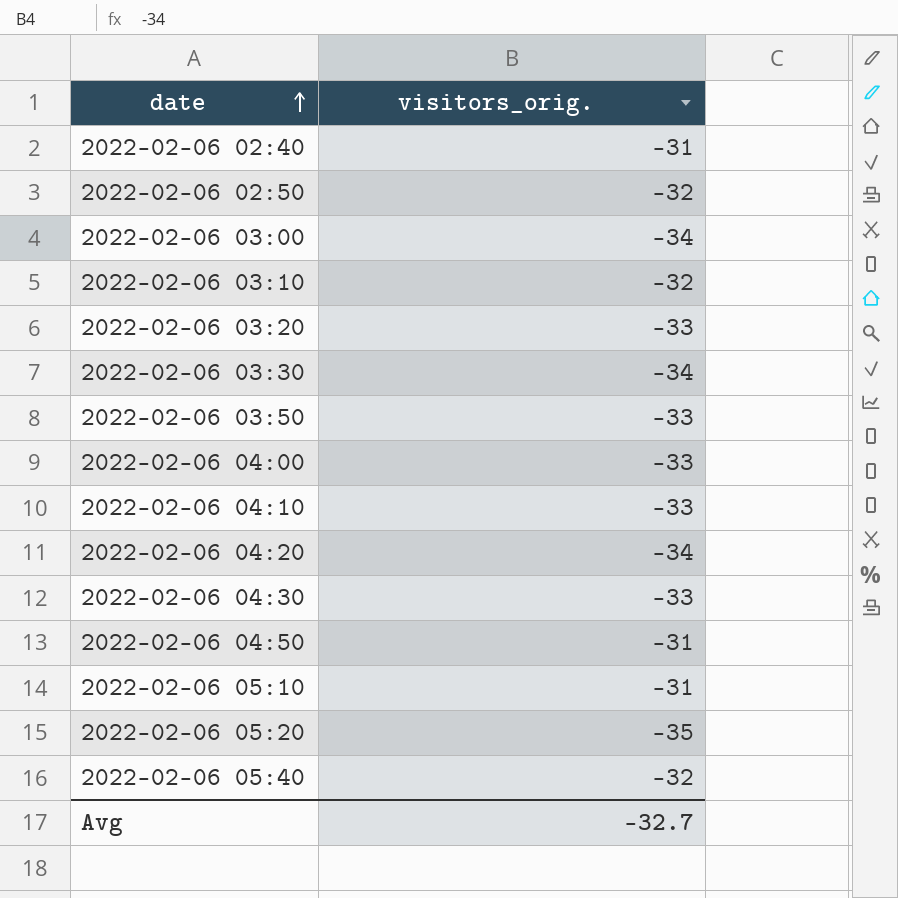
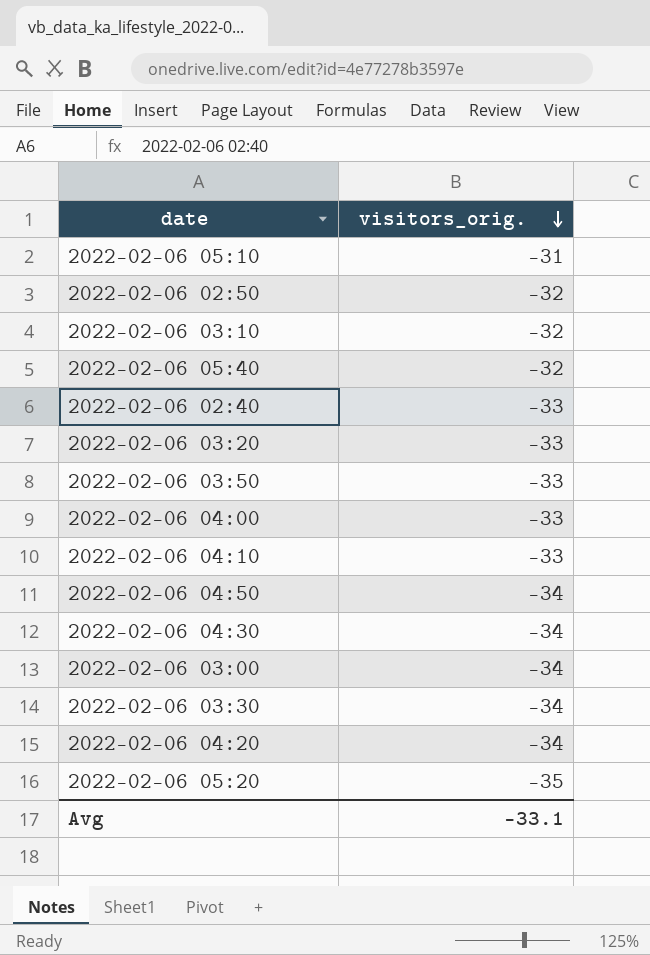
row order: date ascending -> visitors_orig. descending
2022-02-06 02:40 | visitors_orig.: -31 -> -33
2022-02-06 04:50 | visitors_orig.: -31 -> -34
2022-02-06 04:30 | visitors_orig.: -33 -> -34
Avg | visitors_orig.: -32.7 -> -33.1

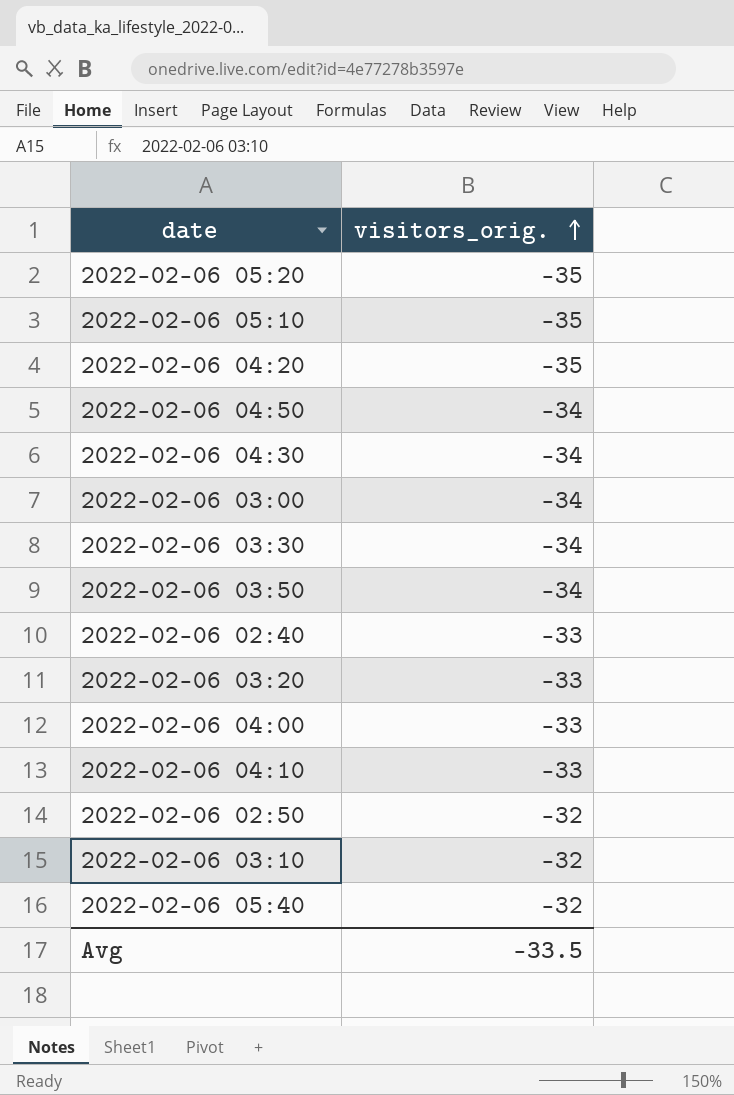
row order: visitors_orig. descending -> visitors_orig. ascending
2022-02-06 05:10 | visitors_orig.: -31 -> -35
2022-02-06 04:20 | visitors_orig.: -34 -> -35
2022-02-06 03:50 | visitors_orig.: -33 -> -34
Avg | visitors_orig.: -33.1 -> -33.5

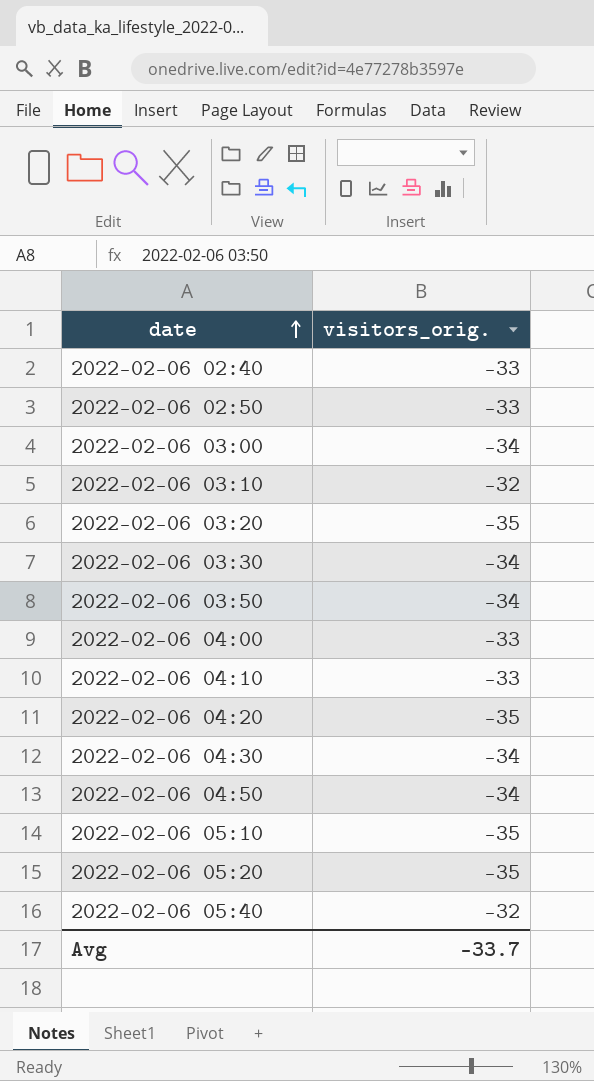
row order: visitors_orig. ascending -> date ascending
2022-02-06 02:50 | visitors_orig.: -32 -> -33
2022-02-06 03:20 | visitors_orig.: -33 -> -35
Avg | visitors_orig.: -33.5 -> -33.7

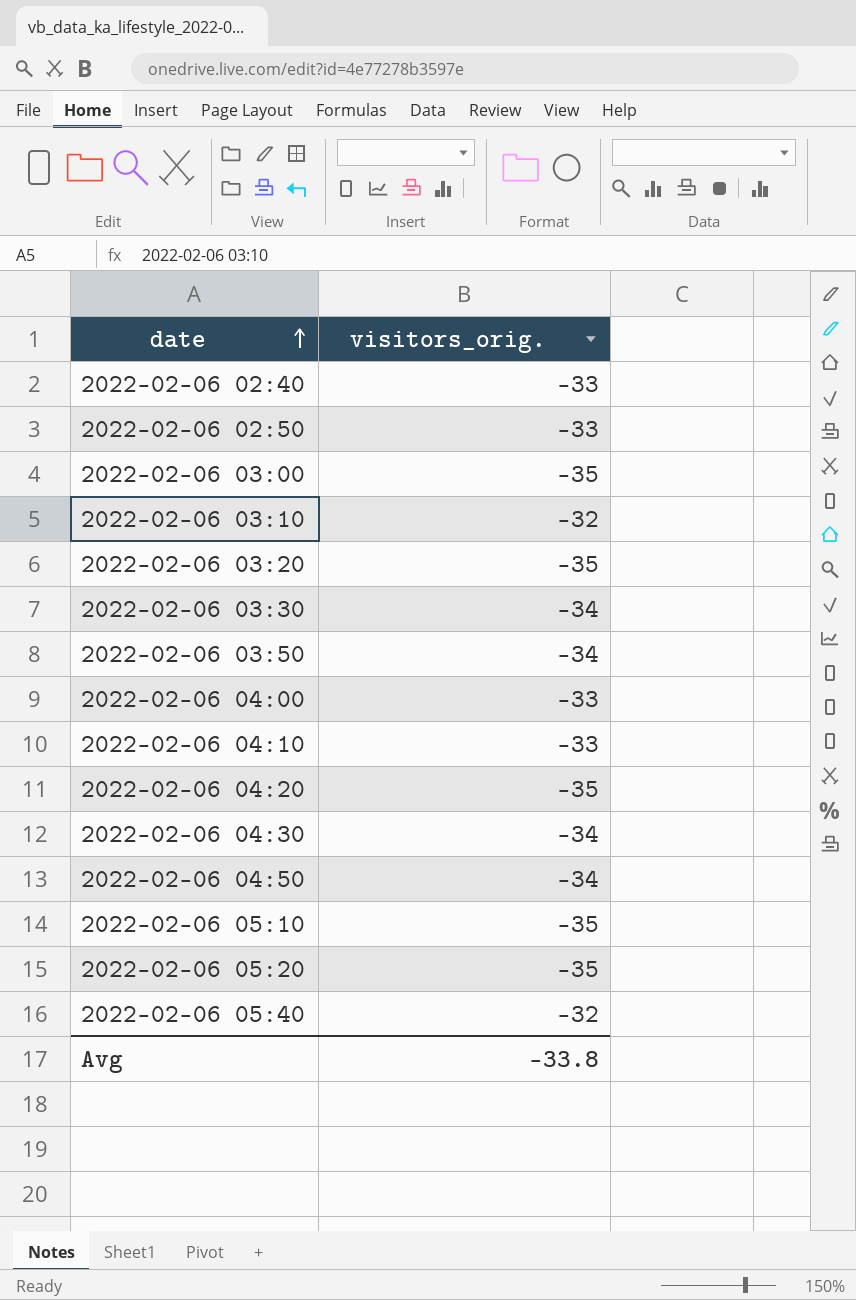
2022-02-06 03:00 | visitors_orig.: -34 -> -35
Avg | visitors_orig.: -33.7 -> -33.8

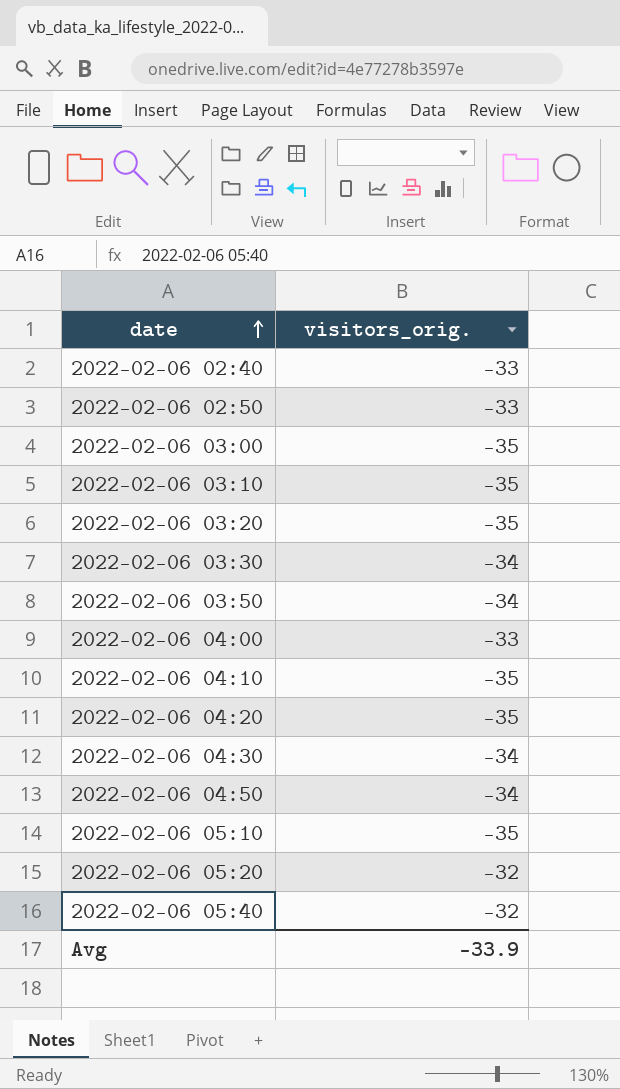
2022-02-06 03:10 | visitors_orig.: -32 -> -35
2022-02-06 04:10 | visitors_orig.: -33 -> -35
2022-02-06 05:20 | visitors_orig.: -35 -> -32
Avg | visitors_orig.: -33.8 -> -33.9

